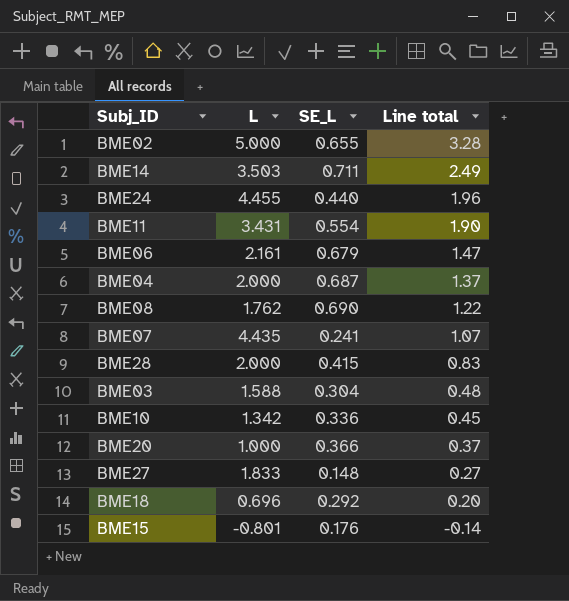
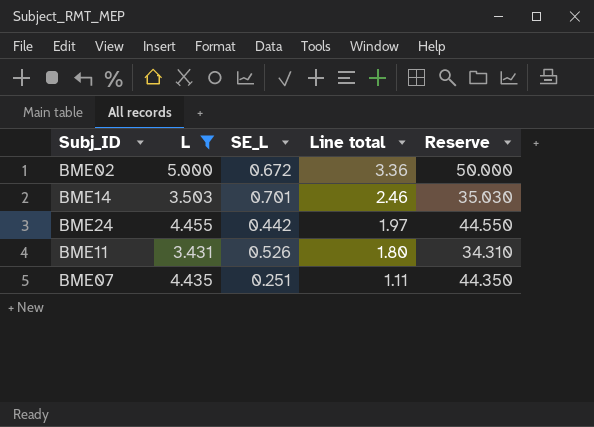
filter: none -> L >= 3.431
column Reserve | formula: none -> [L] * 10
BME02 | SE_L: 0.655 -> 0.672
BME02 | Line total: 3.28 -> 3.36
BME14 | SE_L: 0.711 -> 0.701
BME14 | Line total: 2.49 -> 2.46
BME24 | SE_L: 0.440 -> 0.442
BME24 | Line total: 1.96 -> 1.97
BME11 | SE_L: 0.554 -> 0.526
BME11 | Line total: 1.90 -> 1.80
BME07 | SE_L: 0.241 -> 0.251
BME07 | Line total: 1.07 -> 1.11

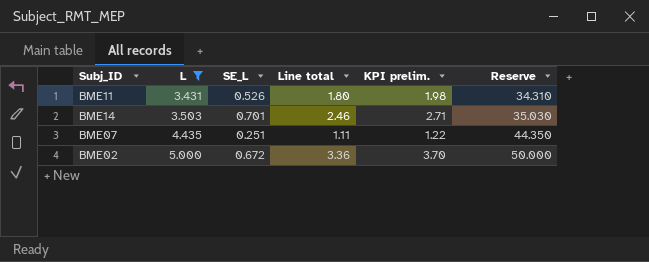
row order: Line total descending -> L ascending
column KPI prelim. | formula: none -> [Line total] * 1.1
row BME24: 4.455 | 0.442 | 1.97 | 44.550 -> none

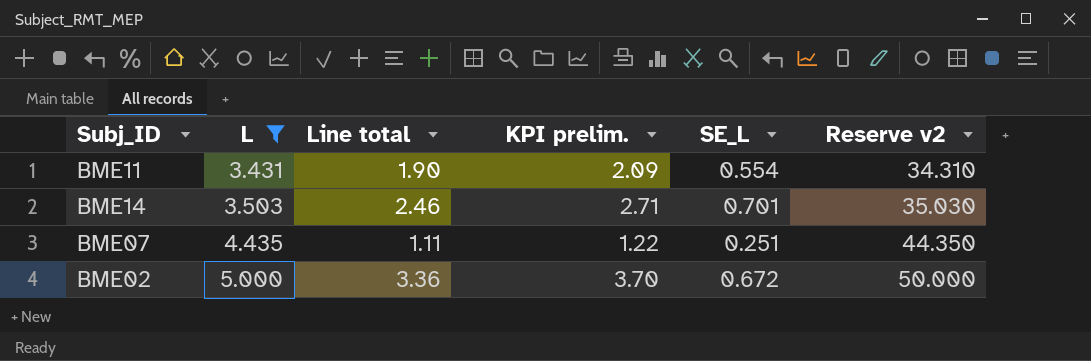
column SE_L | position: 3 -> 5
column name: Reserve -> Reserve v2
BME11 | Line total: 1.80 -> 1.90
BME11 | KPI prelim.: 1.98 -> 2.09
BME11 | SE_L: 0.526 -> 0.554

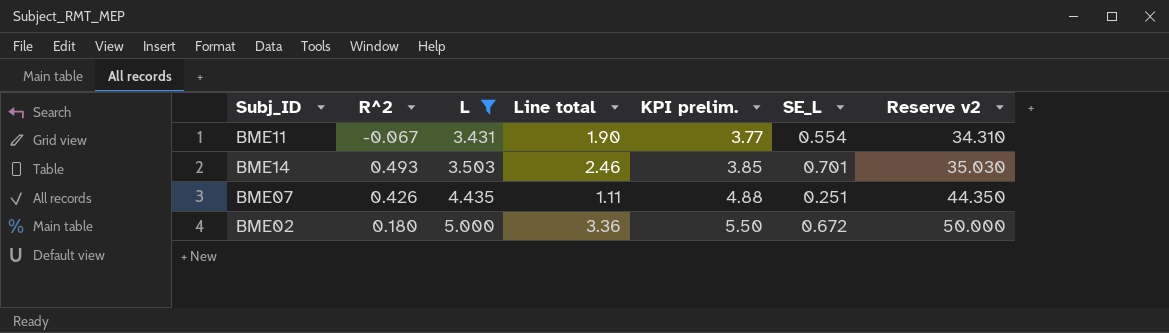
column R^2 | position: none -> 2
column KPI prelim. | formula: [Line total] * 1.1 -> [L] * 1.1

